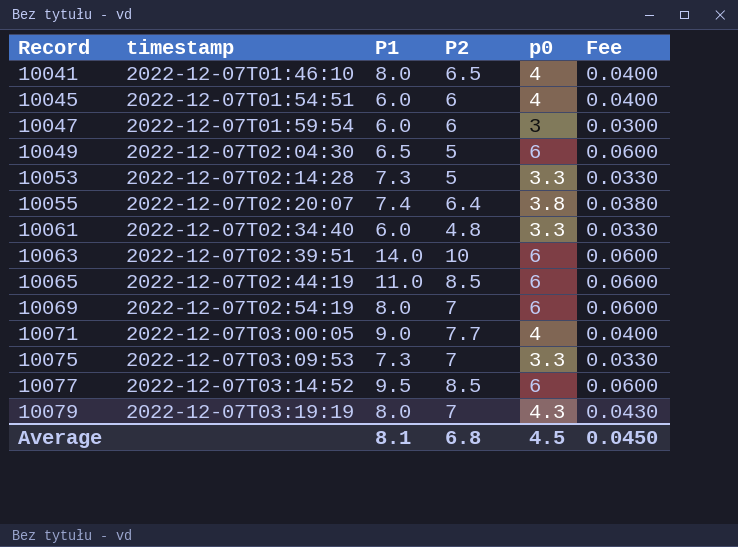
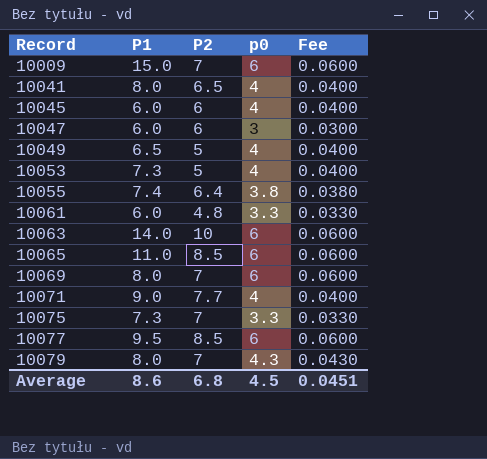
column timestamp | position: 2 -> none
row 10009: none -> 15.0 | 7 | 6 | 0.0600
10049 | p0: 6 -> 4
10049 | Fee: 0.0600 -> 0.0400
10053 | p0: 3.3 -> 4
10053 | Fee: 0.0330 -> 0.0400
Average | P1: 8.1 -> 8.6
Average | Fee: 0.0450 -> 0.0451

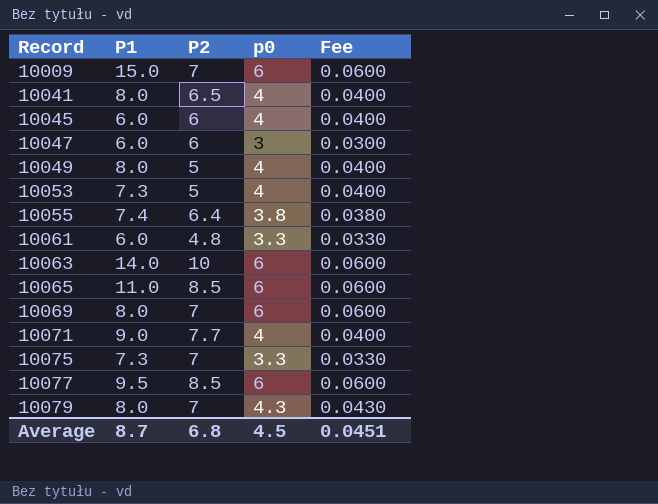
10049 | P1: 6.5 -> 8.0
Average | P1: 8.6 -> 8.7

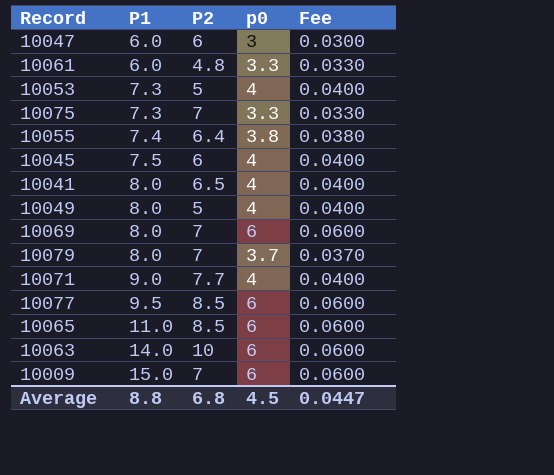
row order: Record ascending -> P1 ascending
10045 | P1: 6.0 -> 7.5
10079 | p0: 4.3 -> 3.7
10079 | Fee: 0.0430 -> 0.0370
Average | P1: 8.7 -> 8.8
Average | Fee: 0.0451 -> 0.0447

